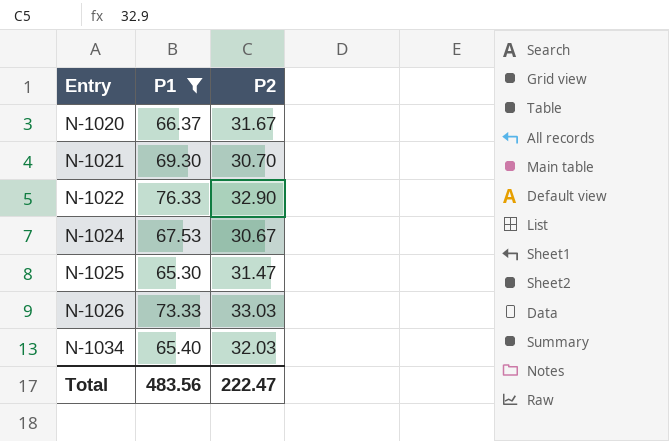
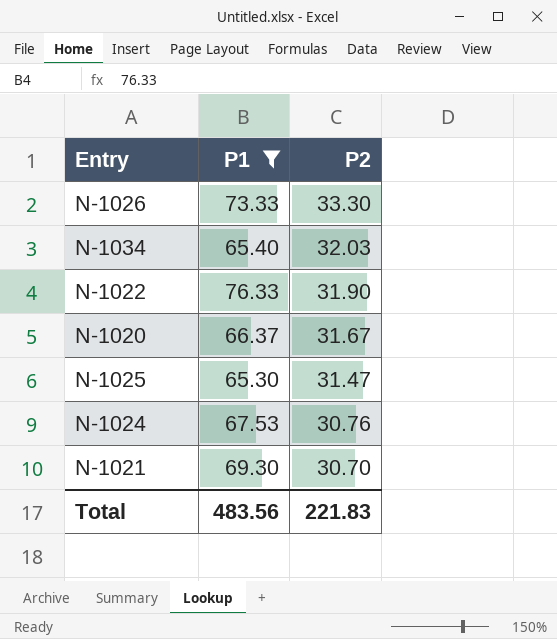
row order: Entry ascending -> P2 descending
N-1026 | P2: 33.03 -> 33.30
N-1022 | P2: 32.90 -> 31.90
N-1024 | P2: 30.67 -> 30.76
Total | P2: 222.47 -> 221.83

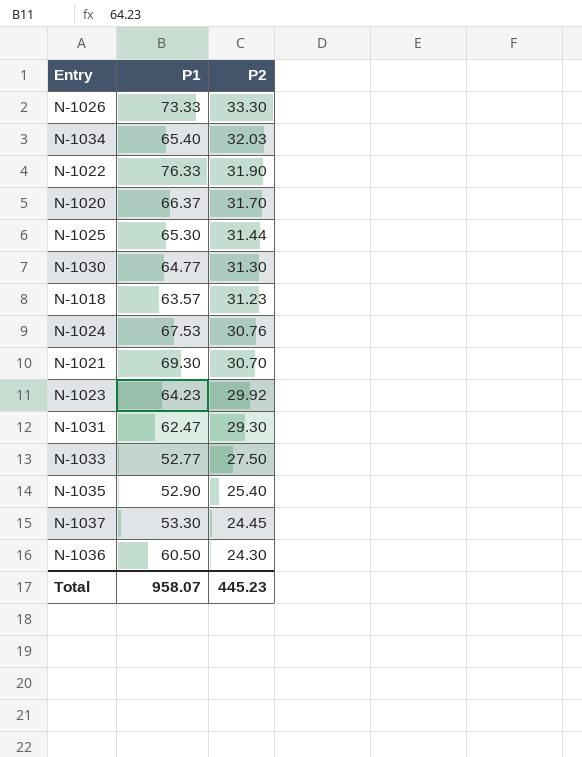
filter: P1 >= 65.30 -> none
N-1020 | P2: 31.67 -> 31.70
N-1025 | P2: 31.47 -> 31.44
Total | P1: 483.56 -> 958.07
Total | P2: 221.83 -> 445.23

